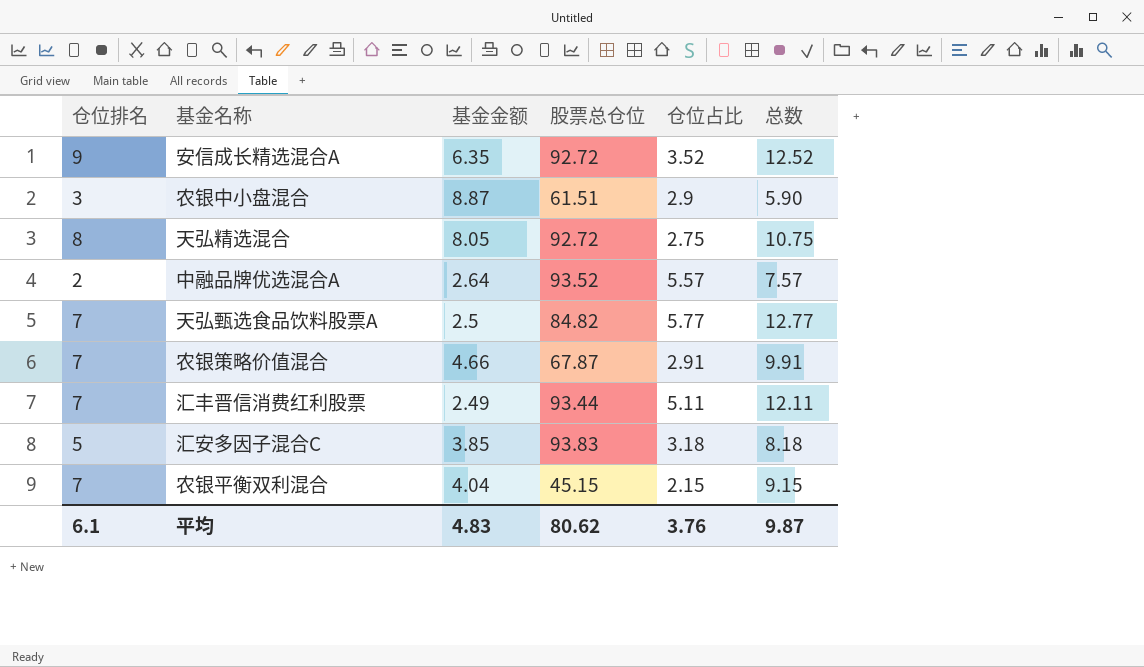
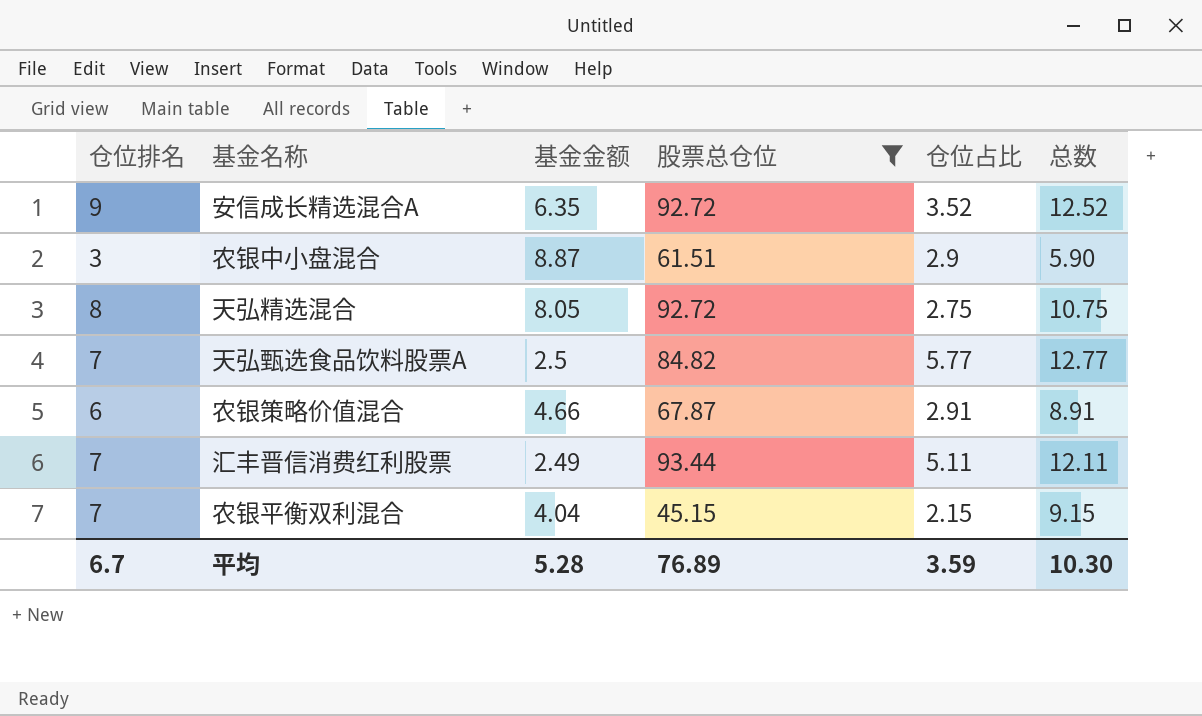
filter: none -> 股票总仓位 <= 93.44
农银策略价值混合 | 仓位排名: 7 -> 6
农银策略价值混合 | 总数: 9.91 -> 8.91
平均 | 仓位排名: 6.1 -> 6.7
平均 | 基金金额: 4.83 -> 5.28
平均 | 股票总仓位: 80.62 -> 76.89
平均 | 仓位占比: 3.76 -> 3.59
平均 | 总数: 9.87 -> 10.30

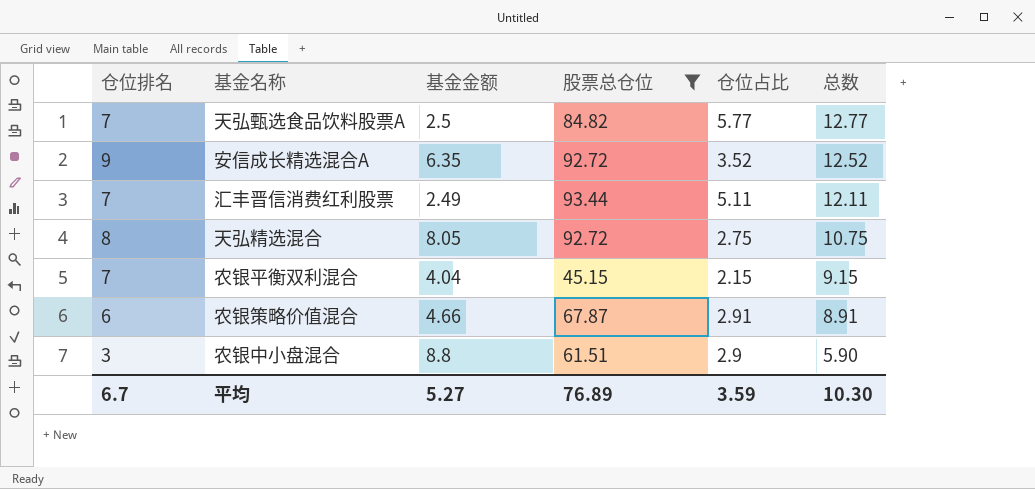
row order: none -> 总数 descending
农银中小盘混合 | 基金金额: 8.87 -> 8.8
平均 | 基金金额: 5.28 -> 5.27

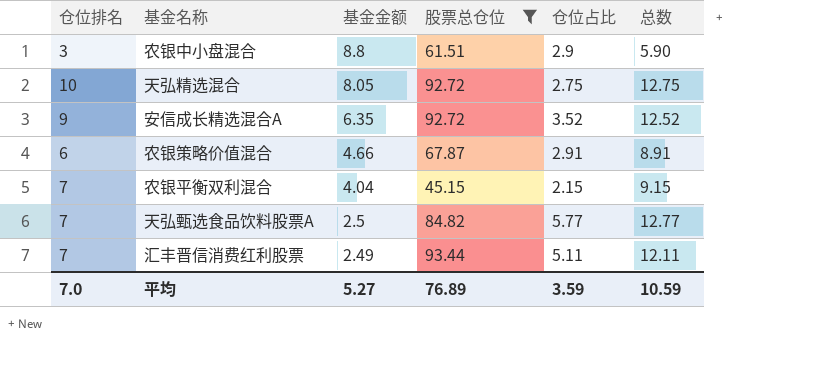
row order: 总数 descending -> 基金金额 descending
天弘精选混合 | 仓位排名: 8 -> 10
天弘精选混合 | 总数: 10.75 -> 12.75
平均 | 仓位排名: 6.7 -> 7.0
平均 | 总数: 10.30 -> 10.59

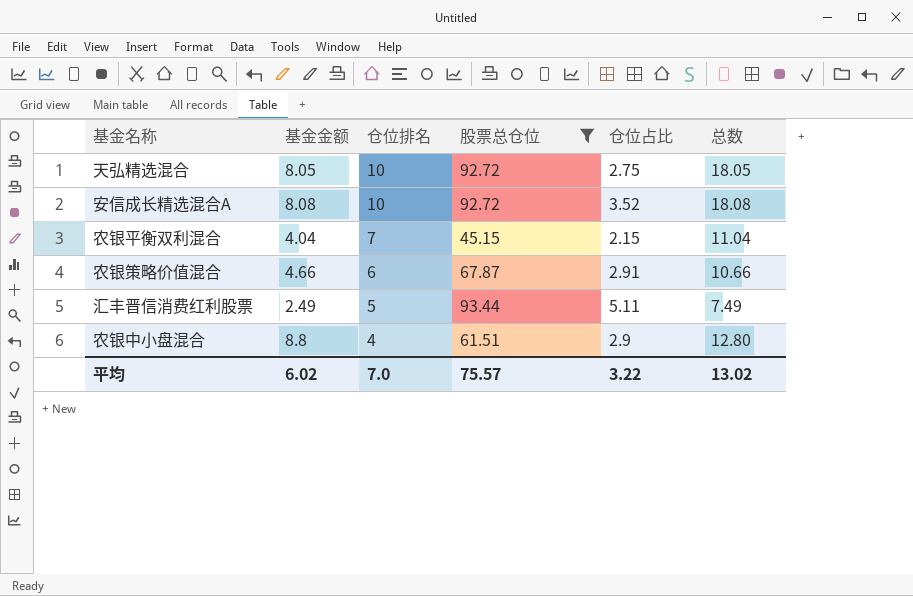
row order: 基金金额 descending -> 仓位排名 descending
column 仓位排名 | position: 1 -> 3
column 总数 | formula: [仓位排名] + [仓位占比] -> [基金金额] + [仓位排名]
row 天弘甄选食品饮料股票A: 7 | 2.5 | 84.82 | 5.77 | 12.77 -> none
安信成长精选混合A | 基金金额: 6.35 -> 8.08
安信成长精选混合A | 仓位排名: 9 -> 10
汇丰晋信消费红利股票 | 仓位排名: 7 -> 5
农银中小盘混合 | 仓位排名: 3 -> 4
平均 | 基金金额: 5.27 -> 6.02
平均 | 股票总仓位: 76.89 -> 75.57
平均 | 仓位占比: 3.59 -> 3.22
平均 | 总数: 10.59 -> 13.02

